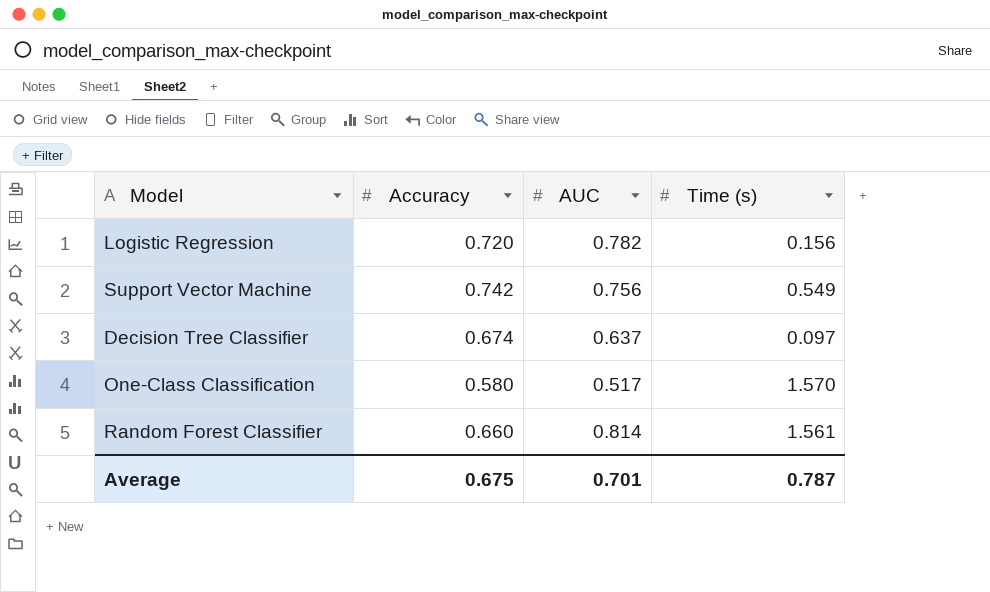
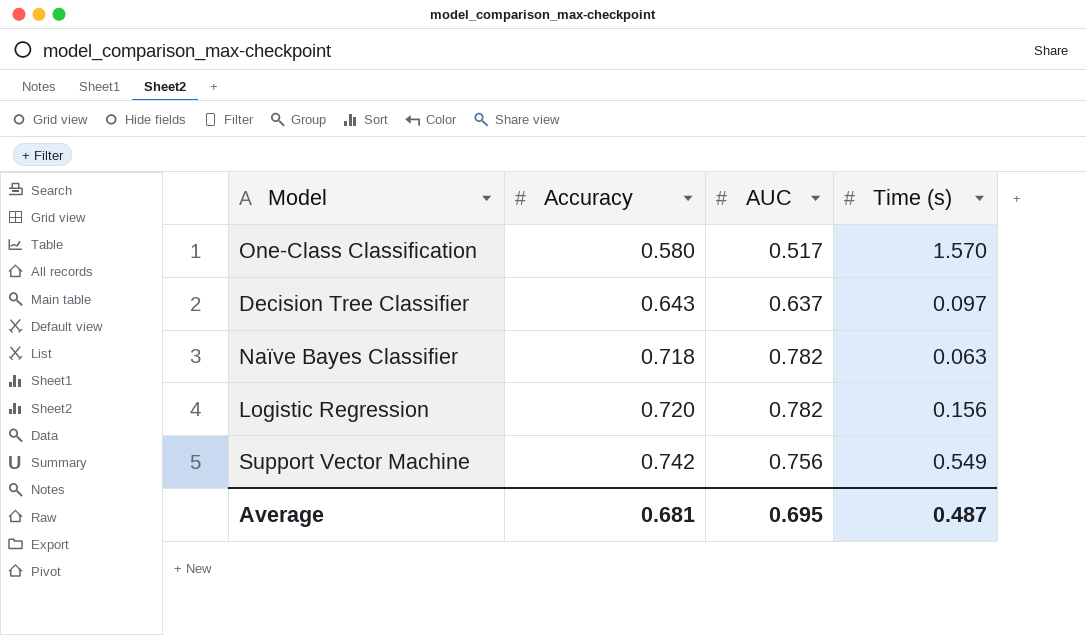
row order: none -> Accuracy ascending
row Random Forest Classifier: 0.660 | 0.814 | 1.561 -> none
Decision Tree Classifier | Accuracy: 0.674 -> 0.643
row Naïve Bayes Classifier: none -> 0.718 | 0.782 | 0.063
Average | Accuracy: 0.675 -> 0.681
Average | AUC: 0.701 -> 0.695
Average | Time (s): 0.787 -> 0.487

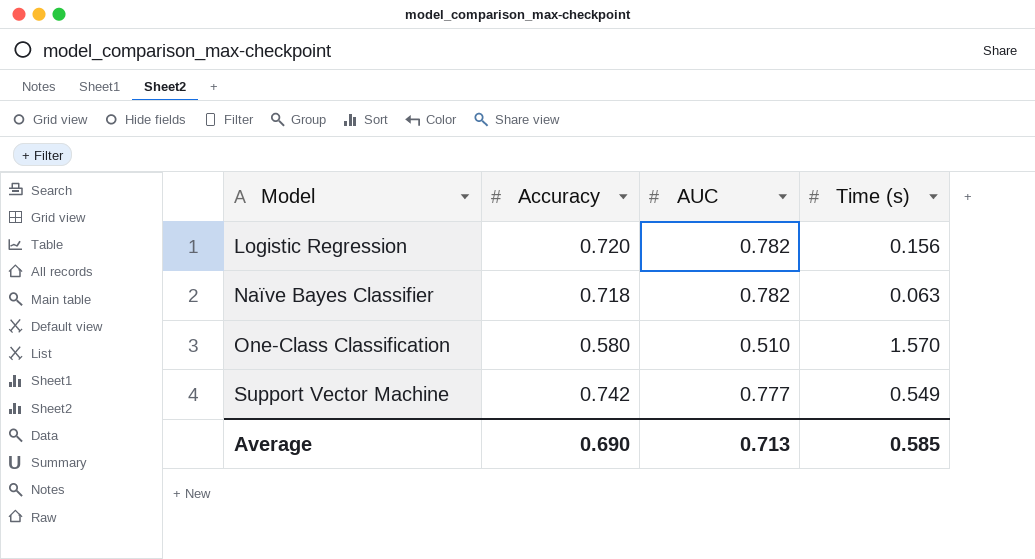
row order: Accuracy ascending -> Model ascending
row Decision Tree Classifier: 0.643 | 0.637 | 0.097 -> none
One-Class Classification | AUC: 0.517 -> 0.510
Support Vector Machine | AUC: 0.756 -> 0.777
Average | Accuracy: 0.681 -> 0.690
Average | AUC: 0.695 -> 0.713
Average | Time (s): 0.487 -> 0.585

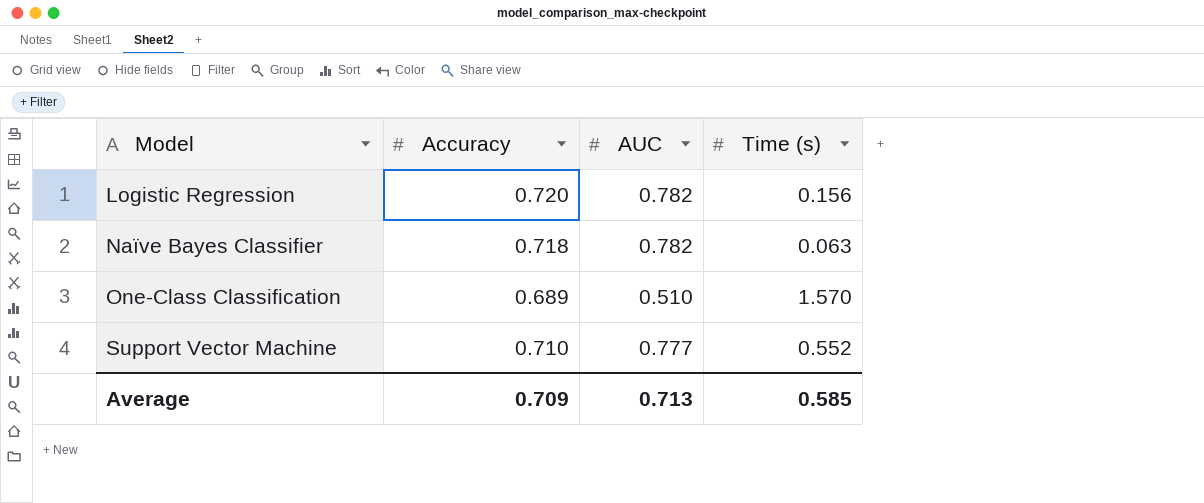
One-Class Classification | Accuracy: 0.580 -> 0.689
Support Vector Machine | Accuracy: 0.742 -> 0.710
Support Vector Machine | Time (s): 0.549 -> 0.552
Average | Accuracy: 0.690 -> 0.709

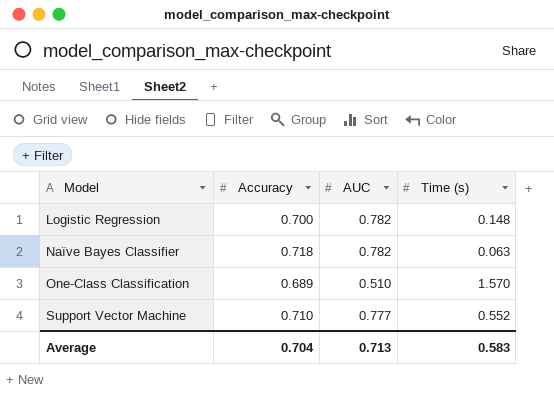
Logistic Regression | Accuracy: 0.720 -> 0.700
Logistic Regression | Time (s): 0.156 -> 0.148
Average | Accuracy: 0.709 -> 0.704
Average | Time (s): 0.585 -> 0.583

